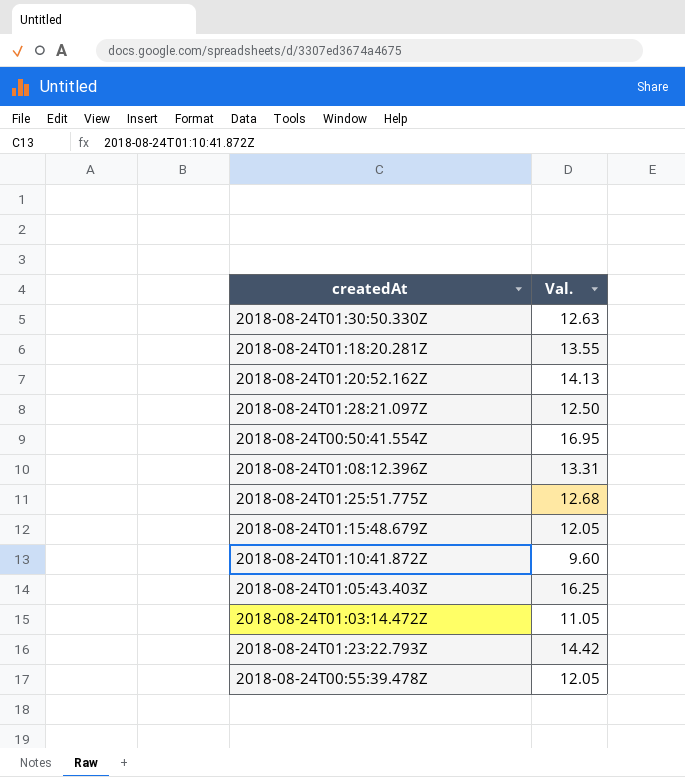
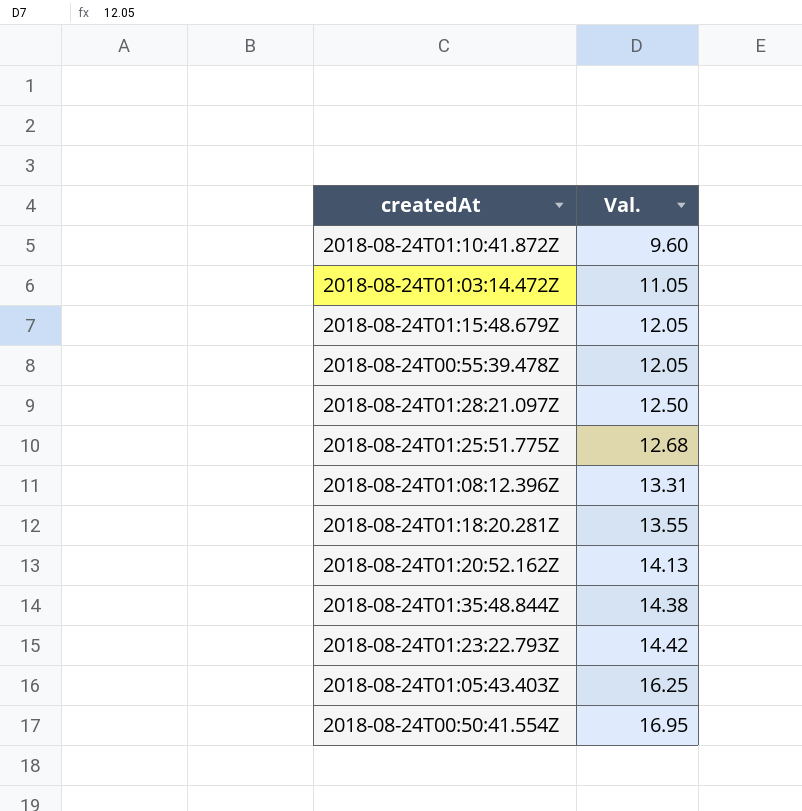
row order: none -> Val. ascending
row 2018-08-24T01:30:50.330Z: 12.63 -> none
row 2018-08-24T01:35:48.844Z: none -> 14.38

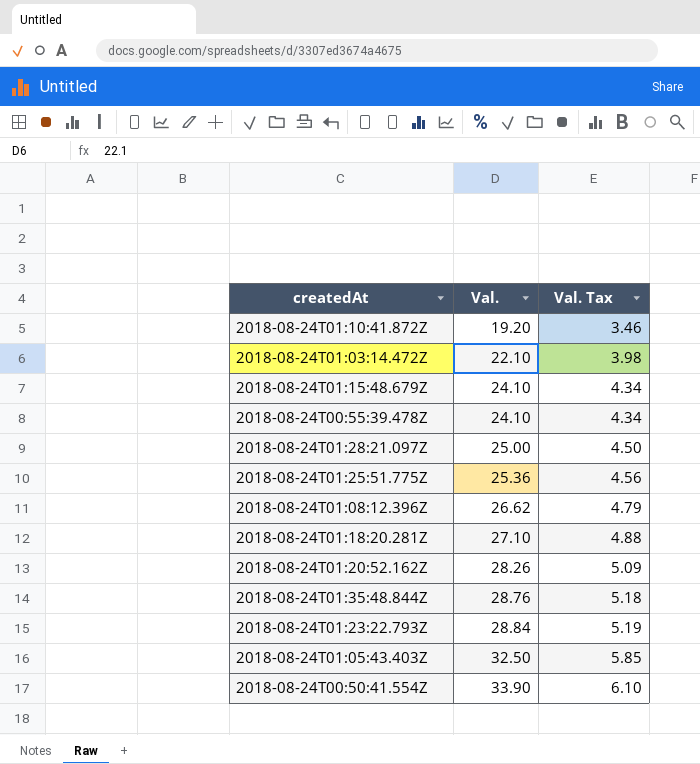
column Val. Tax | formula: none -> [Val.] * 0.18
2018-08-24T01:10:41.872Z | Val.: 9.60 -> 19.20
2018-08-24T01:03:14.472Z | Val.: 11.05 -> 22.10
2018-08-24T01:15:48.679Z | Val.: 12.05 -> 24.10
2018-08-24T00:55:39.478Z | Val.: 12.05 -> 24.10
2018-08-24T01:28:21.097Z | Val.: 12.50 -> 25.00
2018-08-24T01:25:51.775Z | Val.: 12.68 -> 25.36
2018-08-24T01:08:12.396Z | Val.: 13.31 -> 26.62
2018-08-24T01:18:20.281Z | Val.: 13.55 -> 27.10
2018-08-24T01:20:52.162Z | Val.: 14.13 -> 28.26
2018-08-24T01:35:48.844Z | Val.: 14.38 -> 28.76
2018-08-24T01:23:22.793Z | Val.: 14.42 -> 28.84
2018-08-24T01:05:43.403Z | Val.: 16.25 -> 32.50
2018-08-24T00:50:41.554Z | Val.: 16.95 -> 33.90

